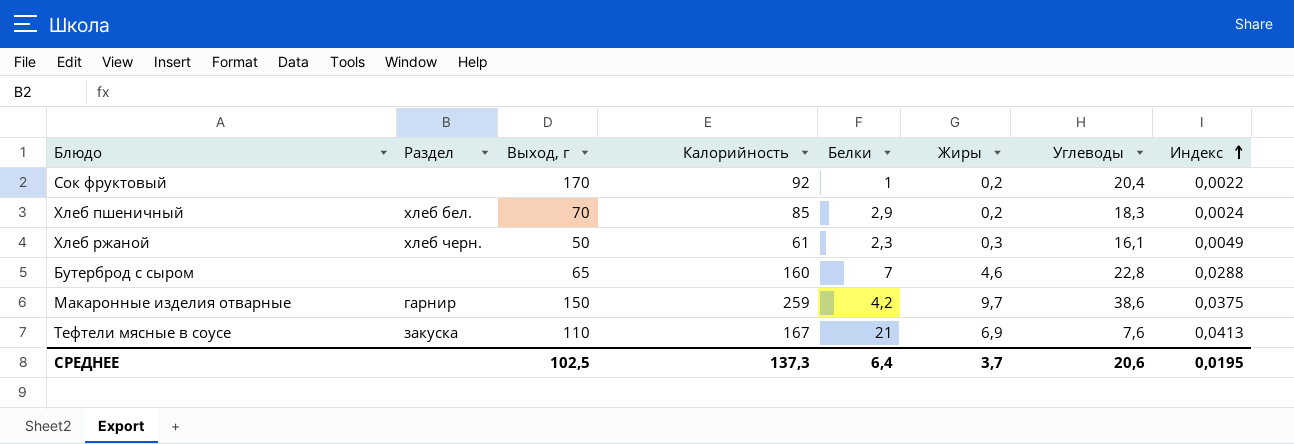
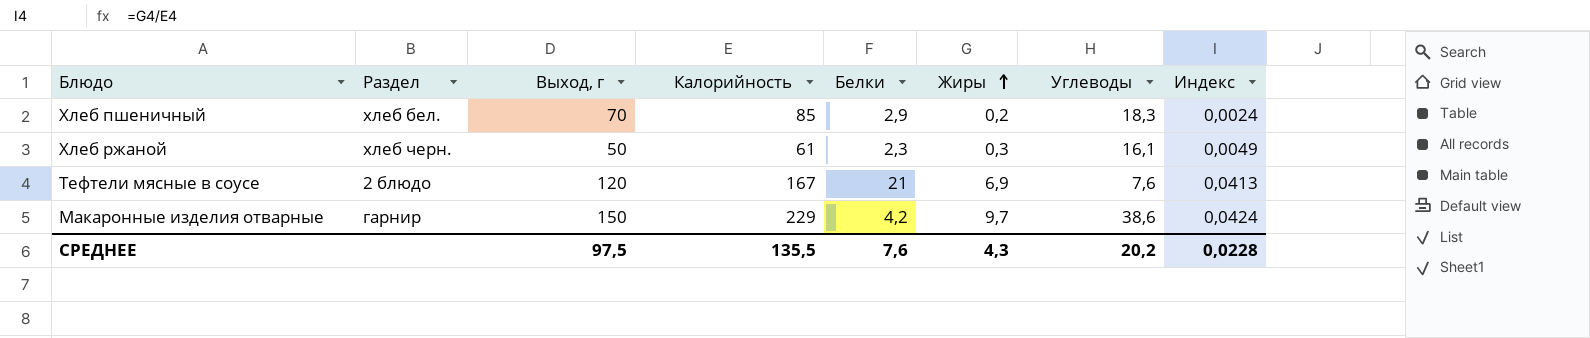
row order: Индекс ascending -> Жиры ascending
row Сок фруктовый: none | 170 | 92 | 1 | 0,2 | 20,4 | 0,0022 -> none
row Бутерброд с сыром: none | 65 | 160 | 7 | 4,6 | 22,8 | 0,0288 -> none
Тефтели мясные в соусе | Раздел: закуска -> 2 блюдо
Тефтели мясные в соусе | Выход, г: 110 -> 120
Макаронные изделия отварные | Калорийность: 259 -> 229
Макаронные изделия отварные | Индекс: 0,0375 -> 0,0424
СРЕДНЕЕ | Выход, г: 102,5 -> 97,5
СРЕДНЕЕ | Калорийность: 137,3 -> 135,5
СРЕДНЕЕ | Белки: 6,4 -> 7,6
СРЕДНЕЕ | Жиры: 3,7 -> 4,3
СРЕДНЕЕ | Углеводы: 20,6 -> 20,2
СРЕДНЕЕ | Индекс: 0,0195 -> 0,0228

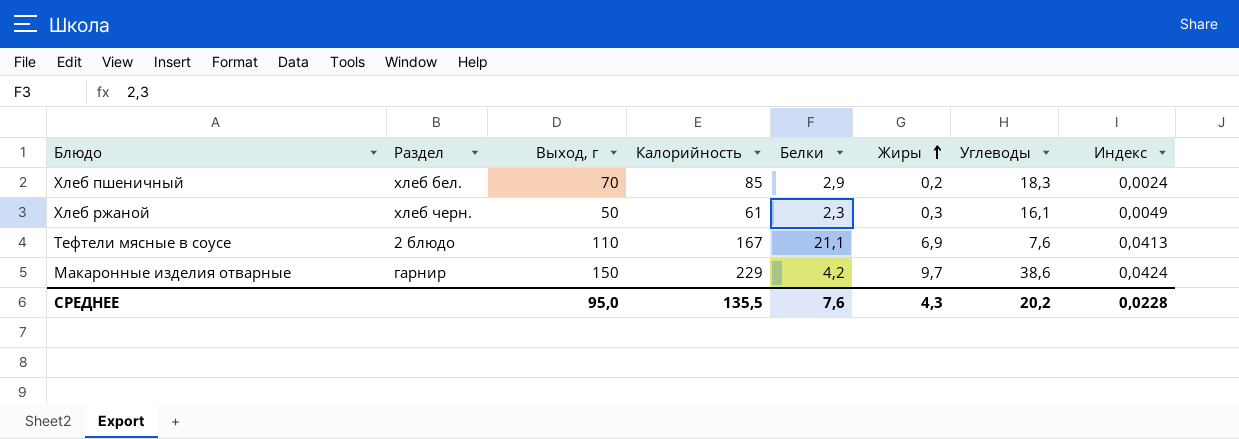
Тефтели мясные в соусе | Выход, г: 120 -> 110
Тефтели мясные в соусе | Белки: 21 -> 21,1
СРЕДНЕЕ | Выход, г: 97,5 -> 95,0

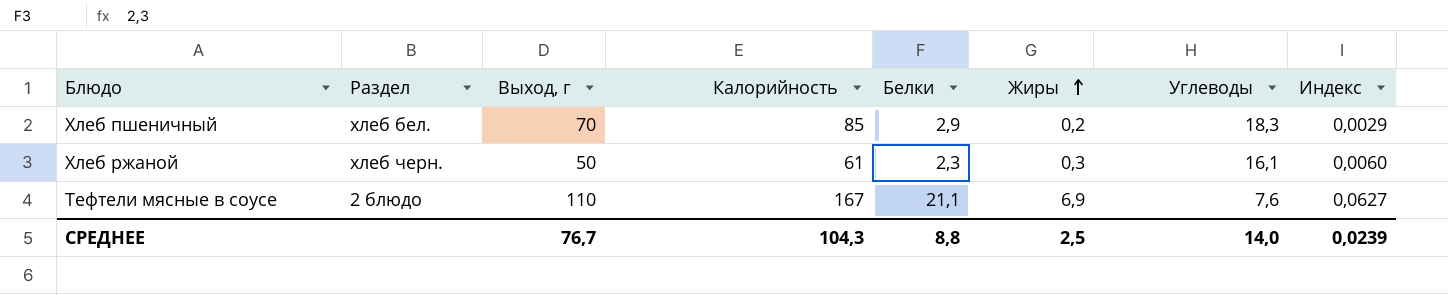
column Индекс | formula: [Жиры] / [Калорийность] -> [Жиры] / [Выход, г]
row Макаронные изделия отварные: гарнир | 150 | 229 | 4,2 | 9,7 | 38,6 | 0,0424 -> none
СРЕДНЕЕ | Выход, г: 95,0 -> 76,7
СРЕДНЕЕ | Калорийность: 135,5 -> 104,3
СРЕДНЕЕ | Белки: 7,6 -> 8,8
СРЕДНЕЕ | Жиры: 4,3 -> 2,5
СРЕДНЕЕ | Углеводы: 20,2 -> 14,0
СРЕДНЕЕ | Индекс: 0,0228 -> 0,0239

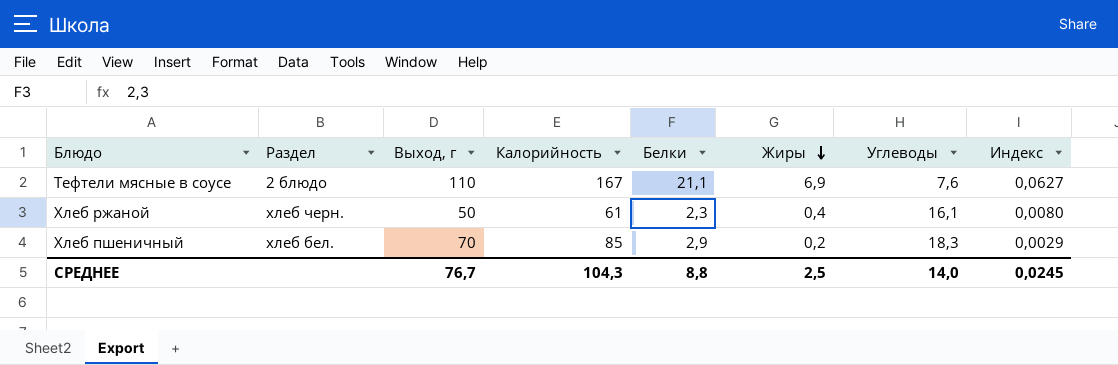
row order: Жиры ascending -> Жиры descending
Хлеб ржаной | Жиры: 0,3 -> 0,4
Хлеб ржаной | Индекс: 0,0060 -> 0,0080
СРЕДНЕЕ | Индекс: 0,0239 -> 0,0245

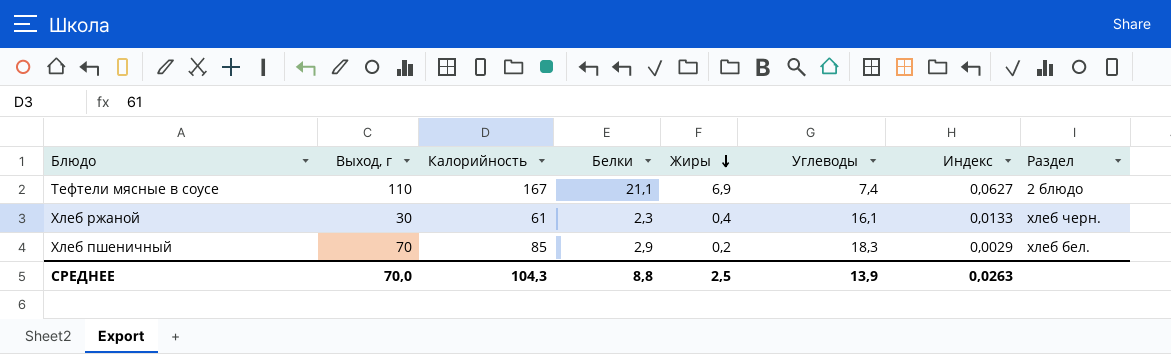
column Раздел | position: 2 -> 8
Тефтели мясные в соусе | Углеводы: 7,6 -> 7,4
Хлеб ржаной | Выход, г: 50 -> 30
Хлеб ржаной | Индекс: 0,0080 -> 0,0133
СРЕДНЕЕ | Выход, г: 76,7 -> 70,0
СРЕДНЕЕ | Углеводы: 14,0 -> 13,9
СРЕДНЕЕ | Индекс: 0,0245 -> 0,0263

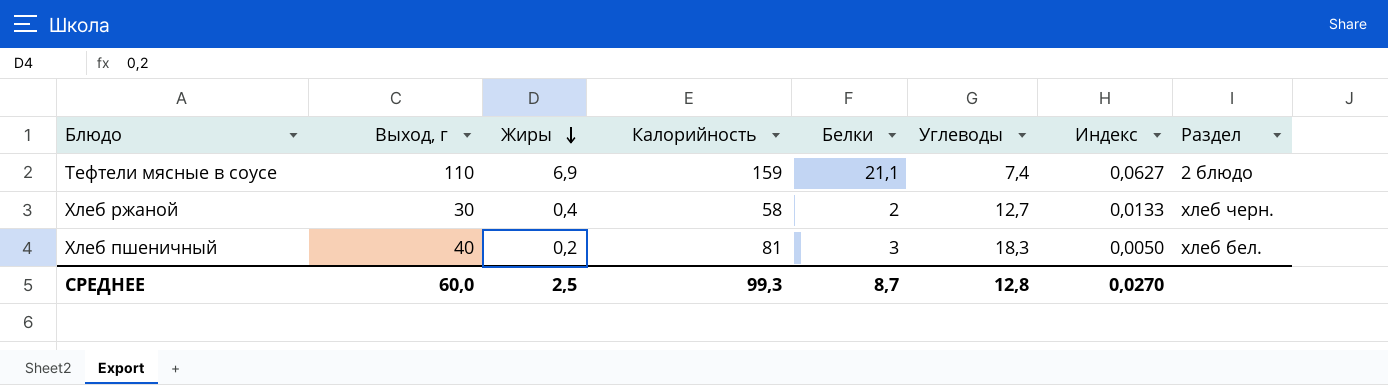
column Жиры | position: 5 -> 3
Тефтели мясные в соусе | Калорийность: 167 -> 159
Хлеб ржаной | Калорийность: 61 -> 58
Хлеб ржаной | Белки: 2,3 -> 2
Хлеб ржаной | Углеводы: 16,1 -> 12,7
Хлеб пшеничный | Выход, г: 70 -> 40
Хлеб пшеничный | Калорийность: 85 -> 81
Хлеб пшеничный | Белки: 2,9 -> 3
Хлеб пшеничный | Индекс: 0,0029 -> 0,0050
СРЕДНЕЕ | Выход, г: 70,0 -> 60,0
СРЕДНЕЕ | Калорийность: 104,3 -> 99,3
СРЕДНЕЕ | Белки: 8,8 -> 8,7
СРЕДНЕЕ | Углеводы: 13,9 -> 12,8
СРЕДНЕЕ | Индекс: 0,0263 -> 0,0270

